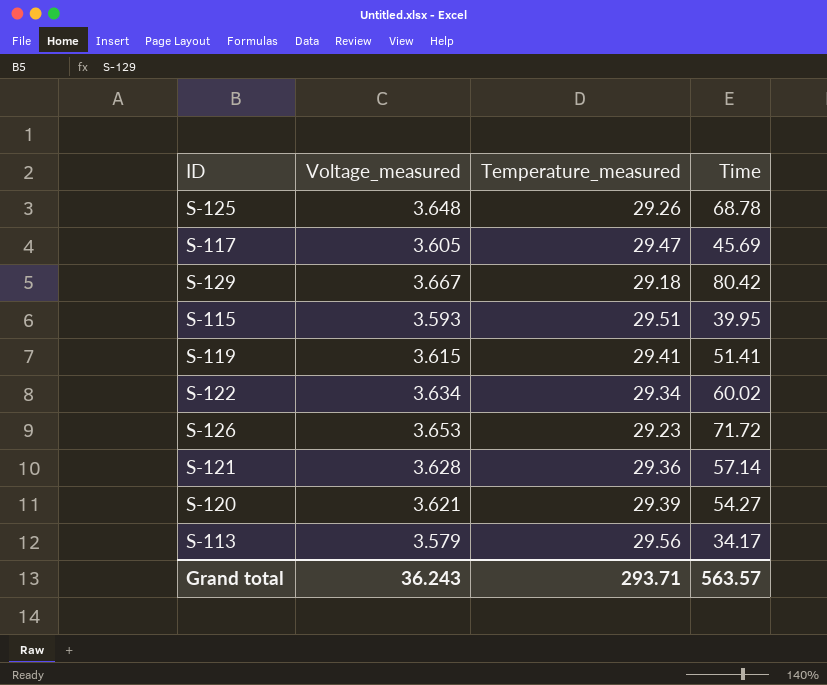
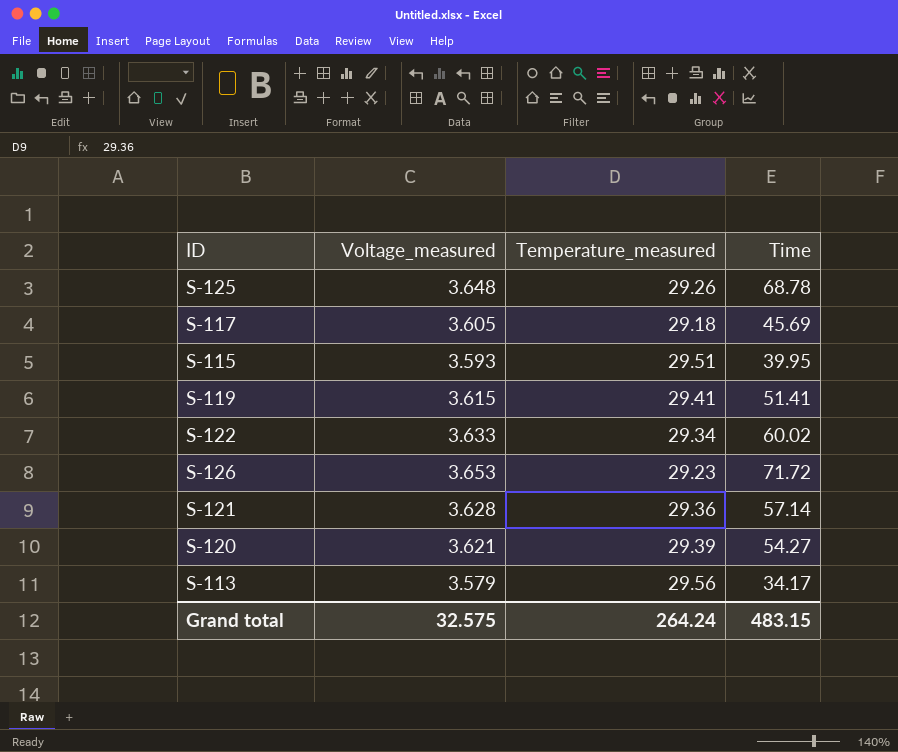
row S-129: 3.667 | 29.18 | 80.42 -> none
S-117 | Temperature_measured: 29.47 -> 29.18
S-122 | Voltage_measured: 3.634 -> 3.633
Grand total | Voltage_measured: 36.243 -> 32.575
Grand total | Temperature_measured: 293.71 -> 264.24
Grand total | Time: 563.57 -> 483.15

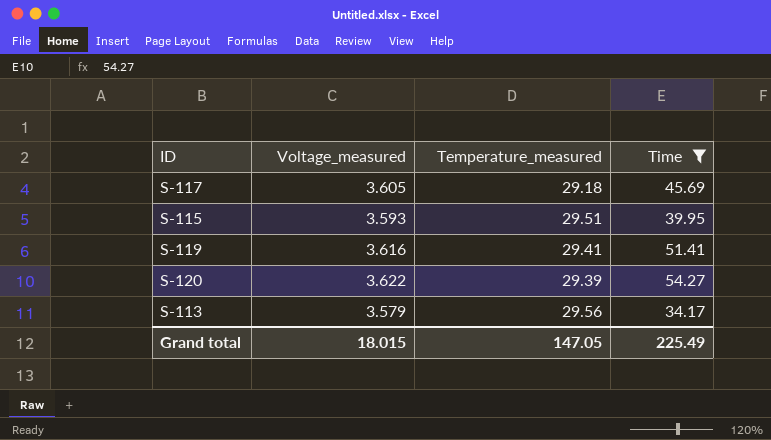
filter: none -> Time <= 54.27
S-119 | Voltage_measured: 3.615 -> 3.616
S-120 | Voltage_measured: 3.621 -> 3.622
Grand total | Voltage_measured: 32.575 -> 18.015
Grand total | Temperature_measured: 264.24 -> 147.05
Grand total | Time: 483.15 -> 225.49

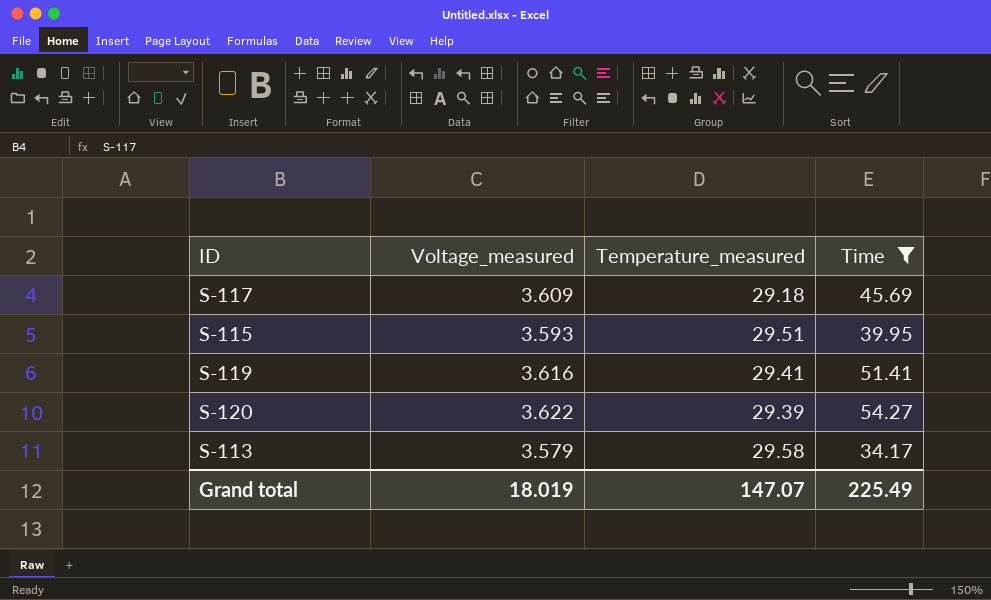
S-117 | Voltage_measured: 3.605 -> 3.609
S-113 | Temperature_measured: 29.56 -> 29.58
Grand total | Voltage_measured: 18.015 -> 18.019
Grand total | Temperature_measured: 147.05 -> 147.07

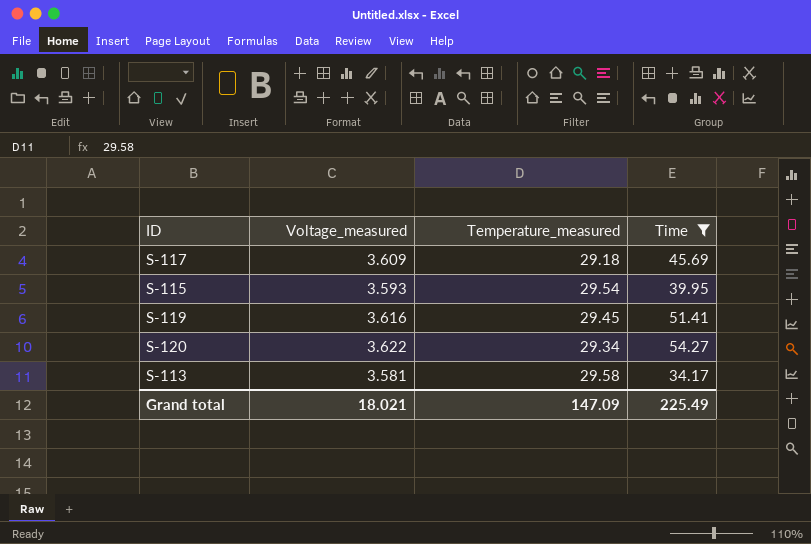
S-115 | Temperature_measured: 29.51 -> 29.54
S-119 | Temperature_measured: 29.41 -> 29.45
S-120 | Temperature_measured: 29.39 -> 29.34
S-113 | Voltage_measured: 3.579 -> 3.581
Grand total | Voltage_measured: 18.019 -> 18.021
Grand total | Temperature_measured: 147.07 -> 147.09

